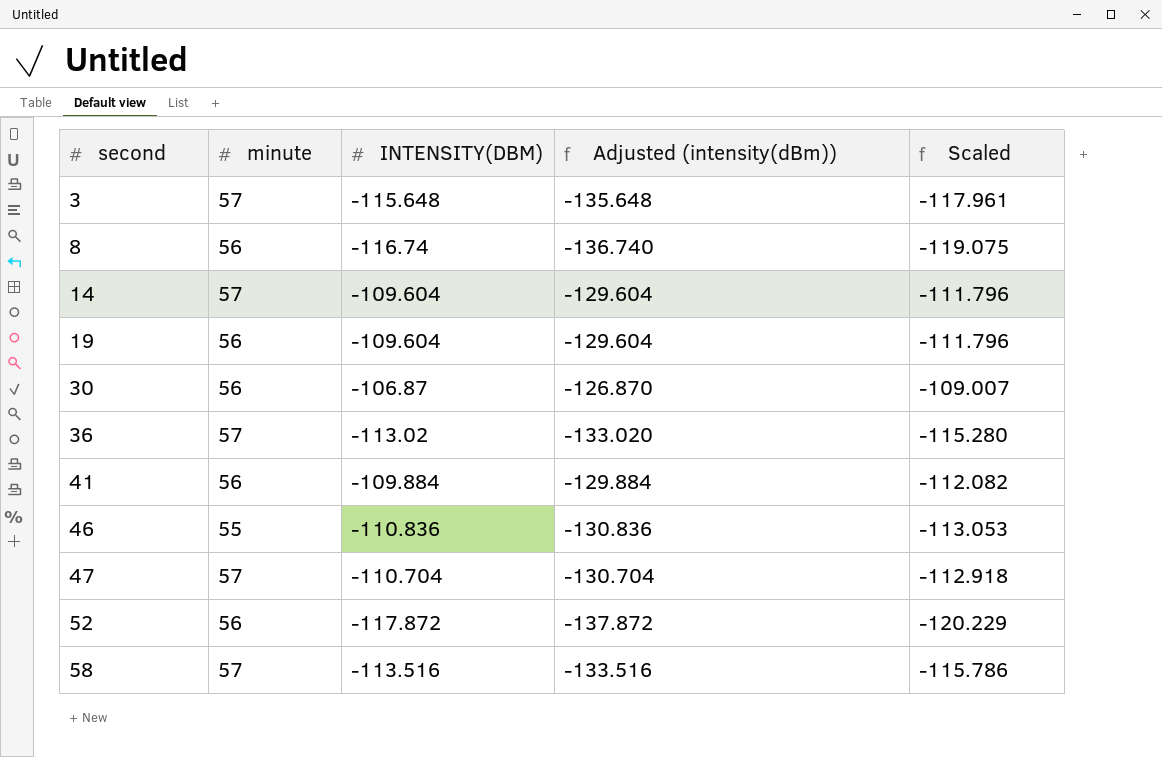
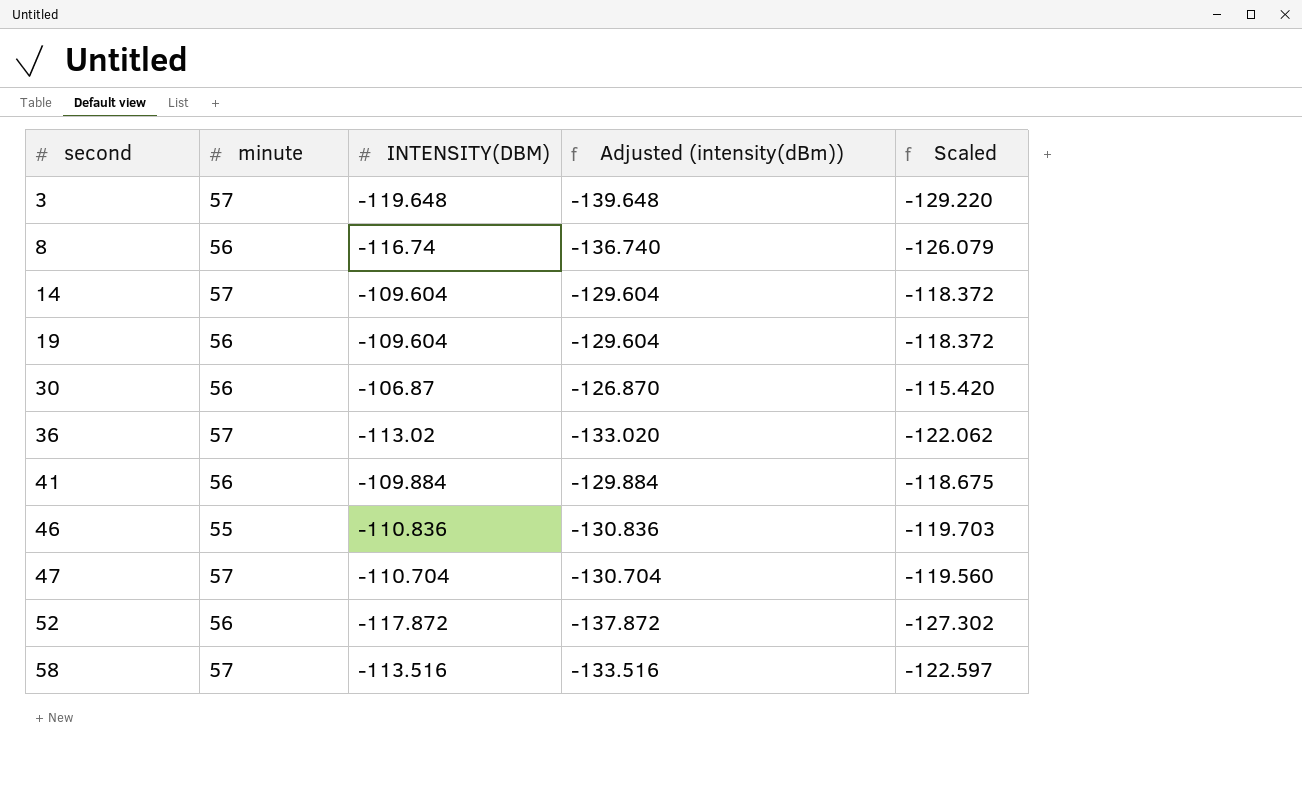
column Scaled | formula: [INTENSITY(DBM)] * 1.02 -> [INTENSITY(DBM)] * 1.08
3 | INTENSITY(DBM): -115.648 -> -119.648
3 | Adjusted (intensity(dBm)): -135.648 -> -139.648

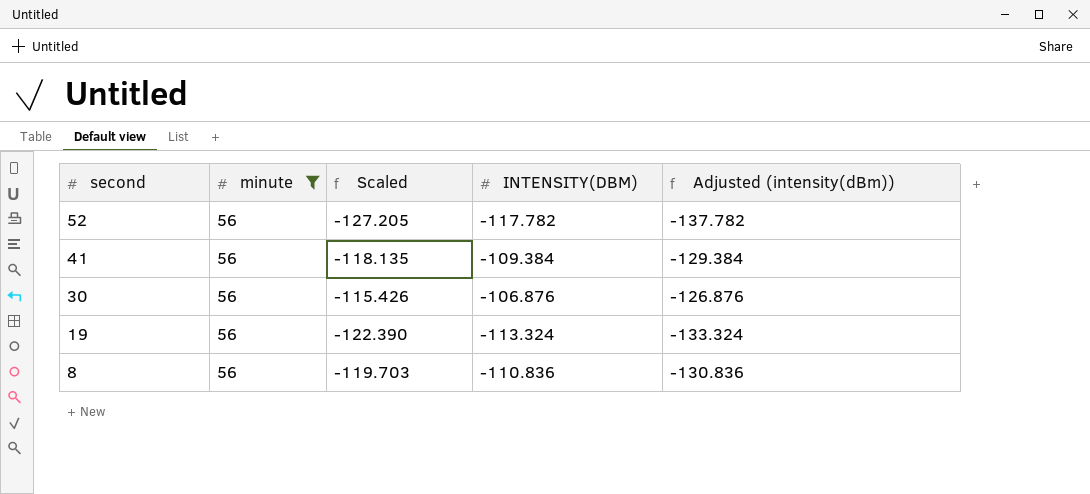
filter: none -> minute = 56
row order: second ascending -> second descending
column Scaled | position: 5 -> 3
52 | Scaled: -127.302 -> -127.205
52 | INTENSITY(DBM): -117.872 -> -117.782
52 | Adjusted (intensity(dBm)): -137.872 -> -137.782
41 | Scaled: -118.675 -> -118.135
41 | INTENSITY(DBM): -109.884 -> -109.384
41 | Adjusted (intensity(dBm)): -129.884 -> -129.384
30 | Scaled: -115.420 -> -115.426
30 | INTENSITY(DBM): -106.87 -> -106.876
30 | Adjusted (intensity(dBm)): -126.870 -> -126.876
19 | Scaled: -118.372 -> -122.390
19 | INTENSITY(DBM): -109.604 -> -113.324
19 | Adjusted (intensity(dBm)): -129.604 -> -133.324
8 | Scaled: -126.079 -> -119.703
8 | INTENSITY(DBM): -116.74 -> -110.836
8 | Adjusted (intensity(dBm)): -136.740 -> -130.836

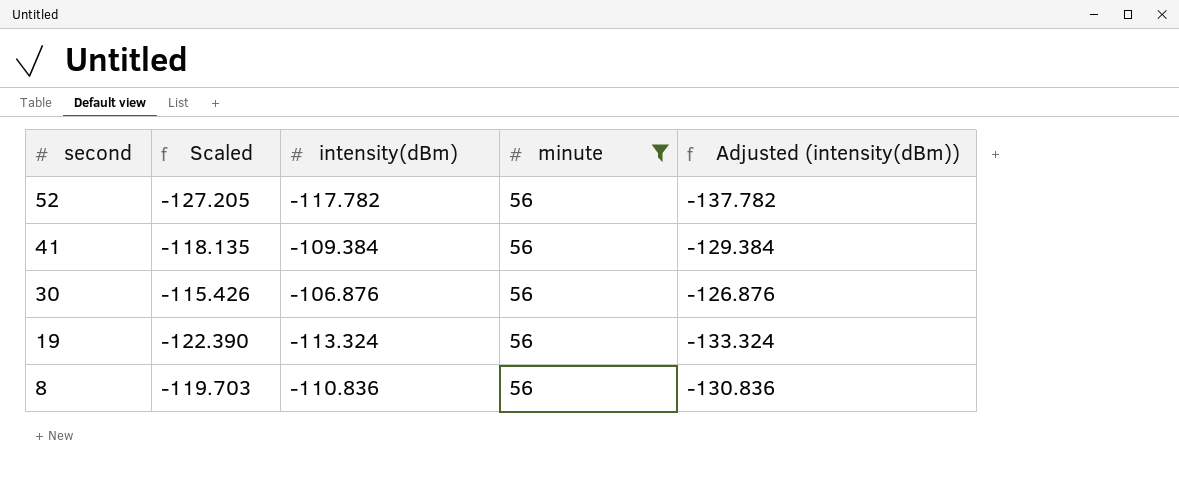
column name: INTENSITY(DBM) -> intensity(dBm)
column minute | position: 2 -> 4

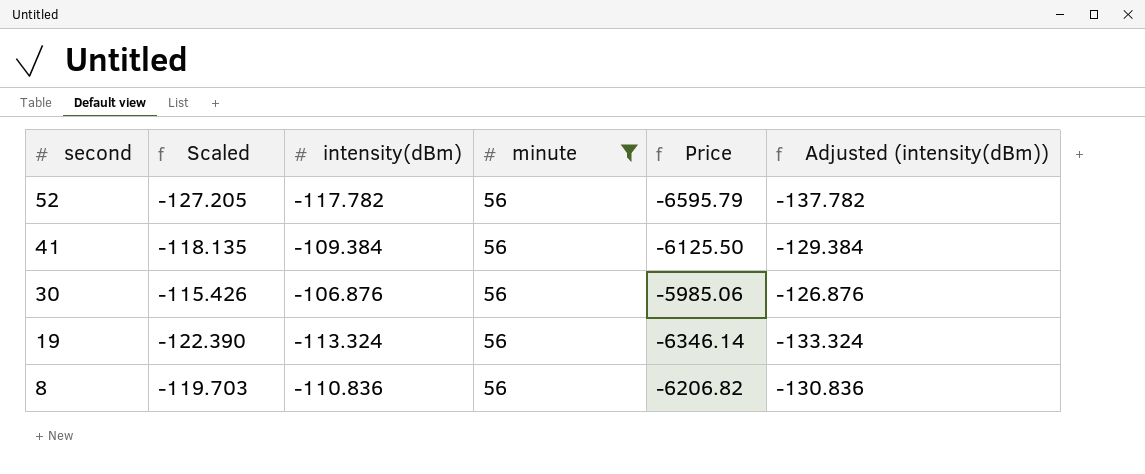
column Price | formula: none -> [intensity(dBm)] * [minute]

